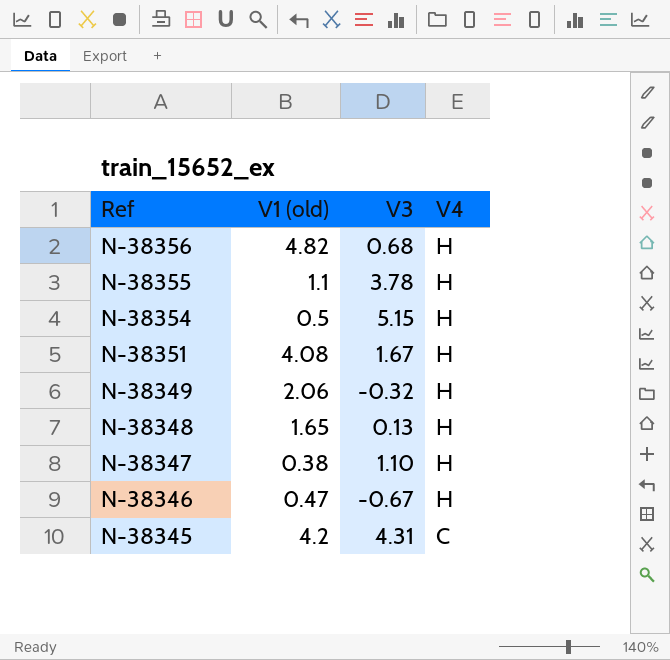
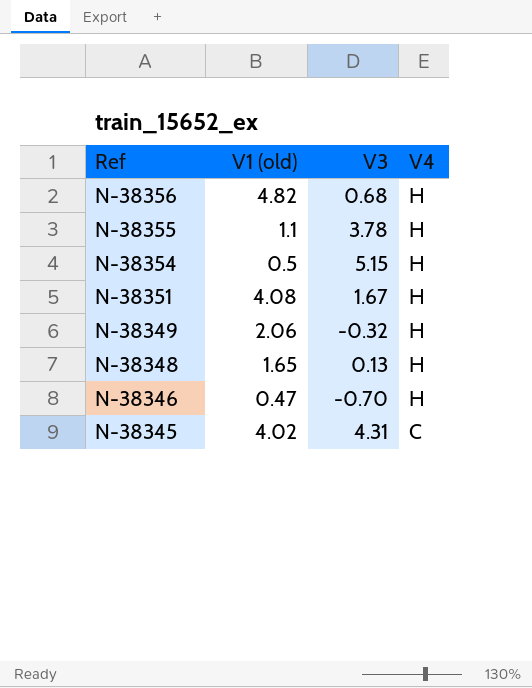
row N-38347: 0.38 | 1.10 | H -> none
N-38346 | V3: -0.67 -> -0.70
N-38345 | V1 (old): 4.2 -> 4.02

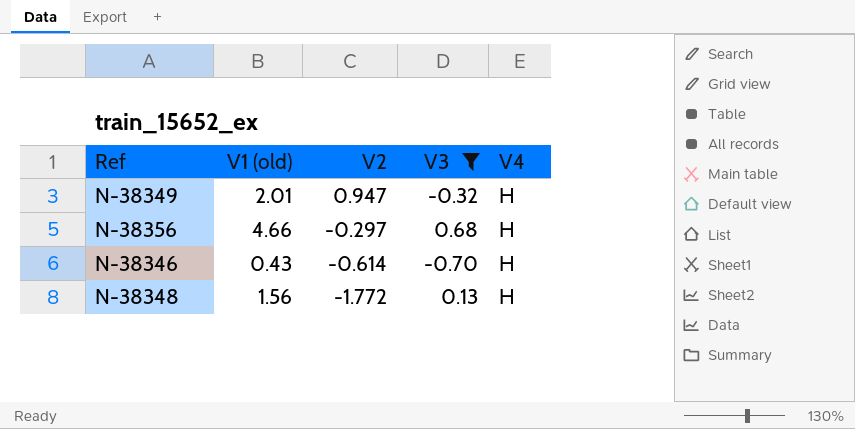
filter: none -> V3 <= 0.68
row order: Ref descending -> V2 descending
column V2 | position: none -> 3
N-38349 | V1 (old): 2.06 -> 2.01
N-38356 | V1 (old): 4.82 -> 4.66
N-38346 | V1 (old): 0.47 -> 0.43
N-38348 | V1 (old): 1.65 -> 1.56

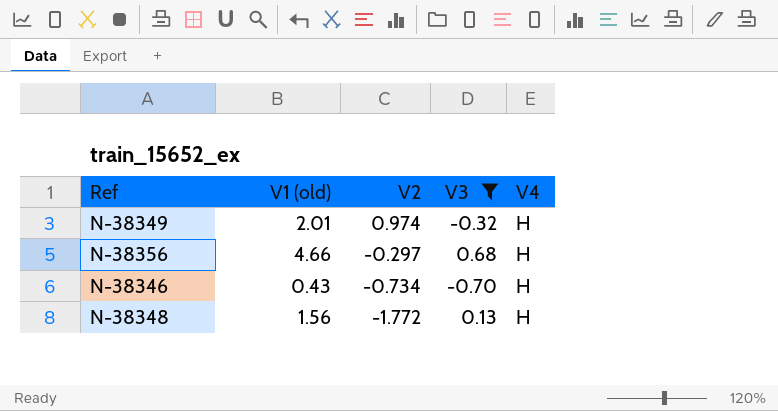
N-38349 | V2: 0.947 -> 0.974
N-38346 | V2: -0.614 -> -0.734

